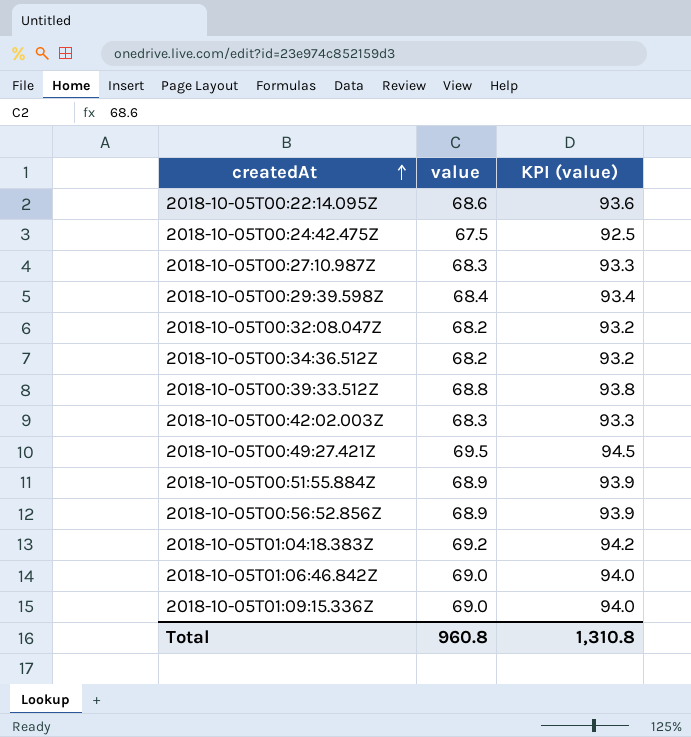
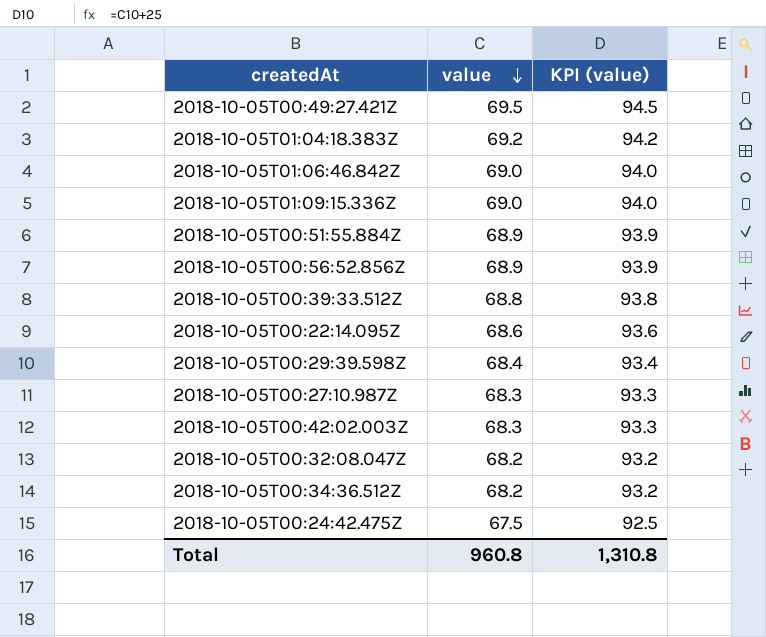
row order: createdAt ascending -> value descending

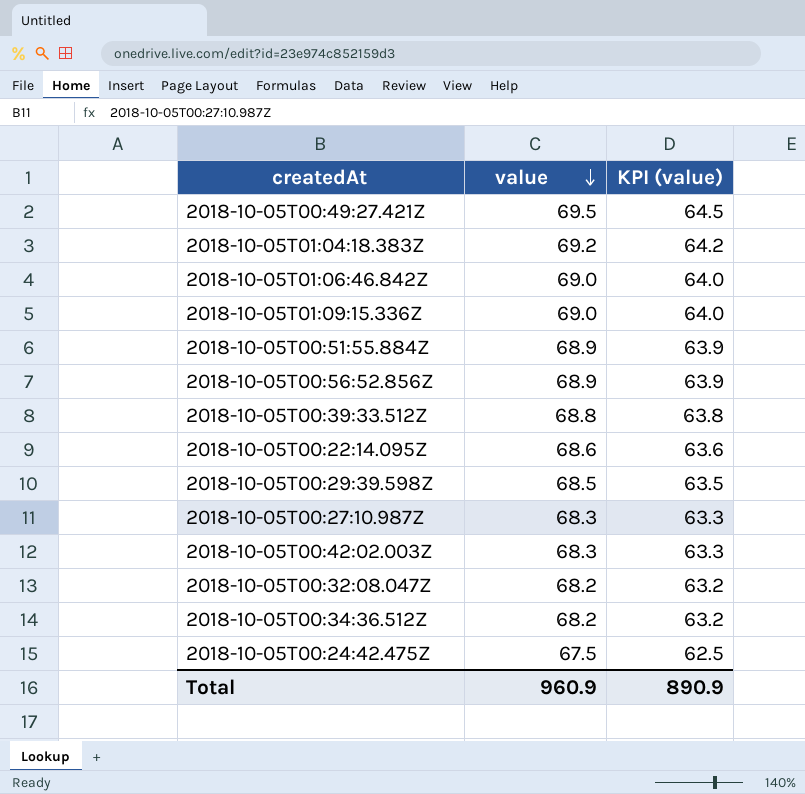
column KPI (value) | formula: [value] + 25 -> [value] - 5
2018-10-05T00:29:39.598Z | value: 68.4 -> 68.5
Total | value: 960.8 -> 960.9
Total | KPI (value): 1,310.8 -> 890.9

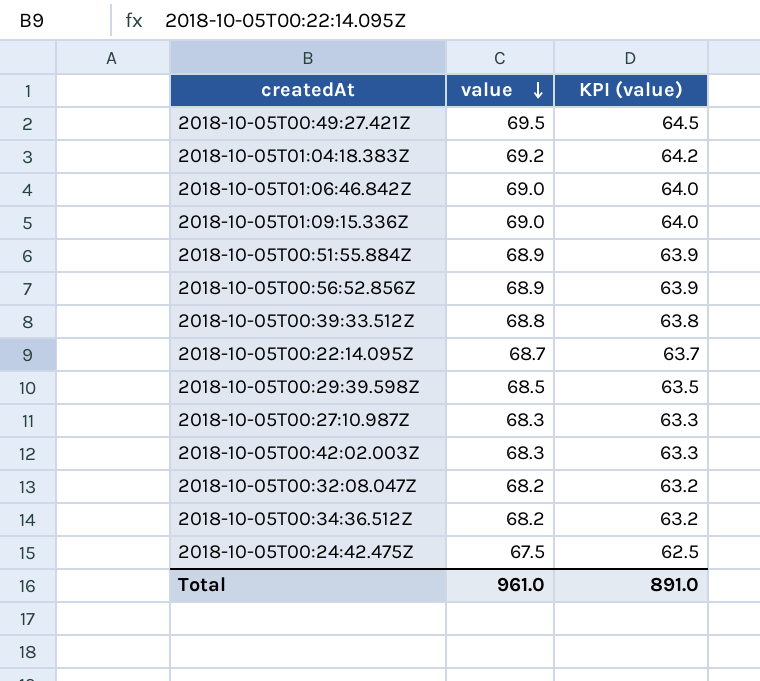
2018-10-05T00:22:14.095Z | value: 68.6 -> 68.7
2018-10-05T00:22:14.095Z | KPI (value): 63.6 -> 63.7
Total | value: 960.9 -> 961.0
Total | KPI (value): 890.9 -> 891.0

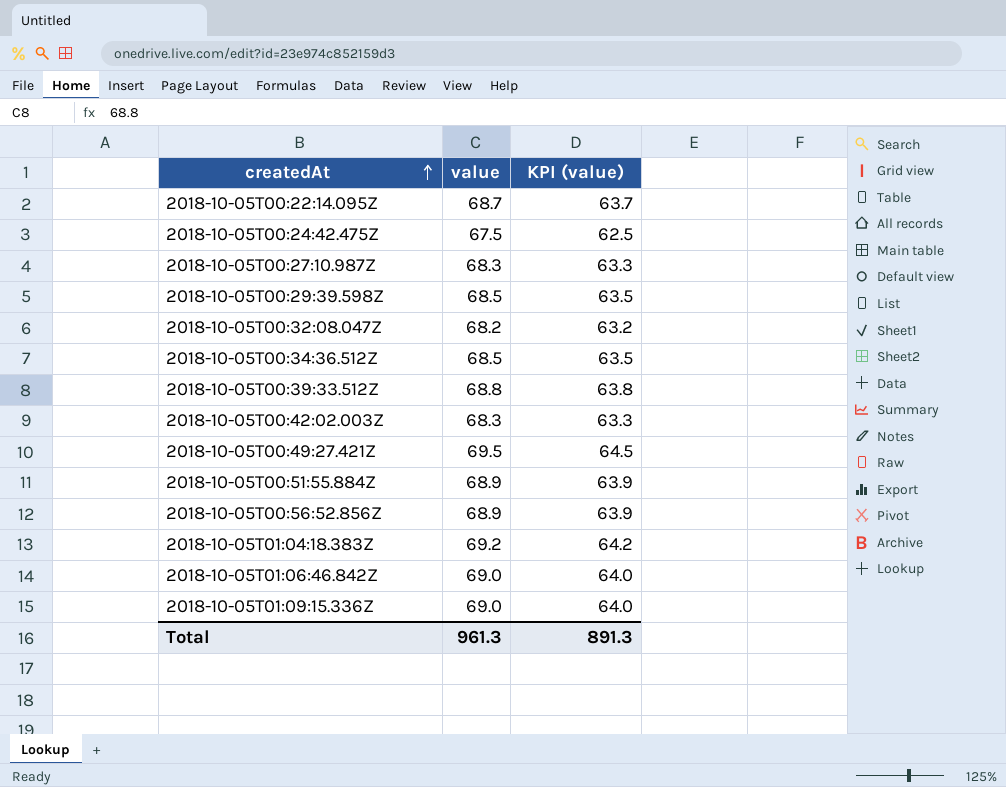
row order: value descending -> createdAt ascending
2018-10-05T00:34:36.512Z | value: 68.2 -> 68.5
2018-10-05T00:34:36.512Z | KPI (value): 63.2 -> 63.5
Total | value: 961.0 -> 961.3
Total | KPI (value): 891.0 -> 891.3

